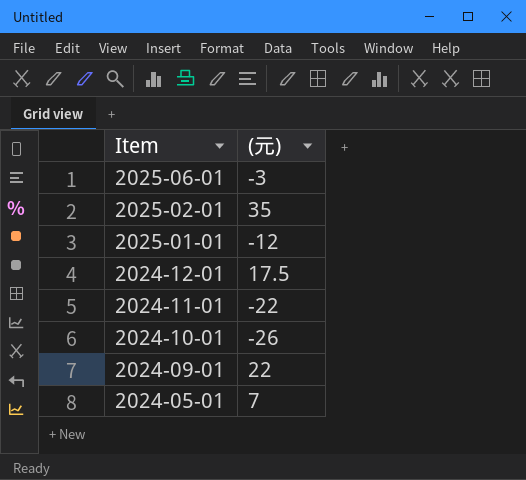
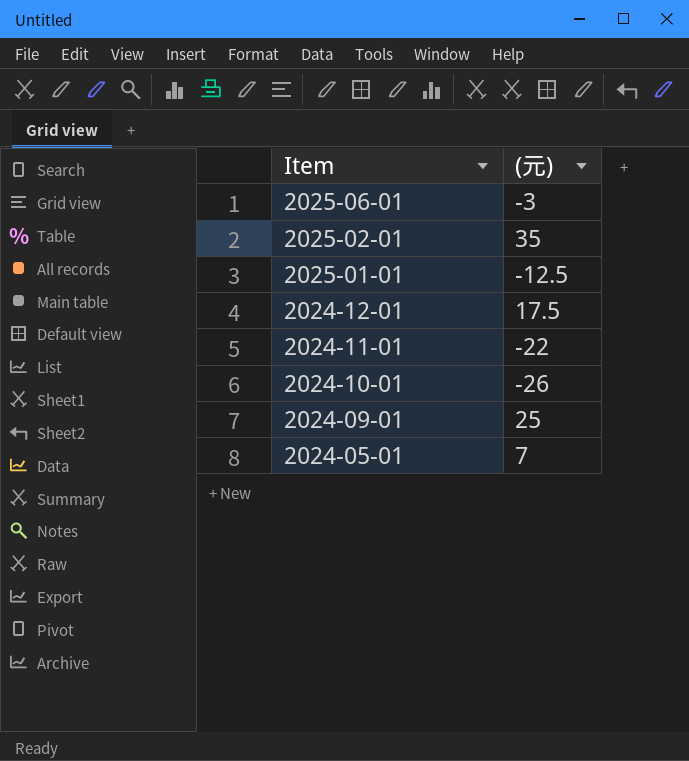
2025-01-01 | (元): -12 -> -12.5
2024-09-01 | (元): 22 -> 25

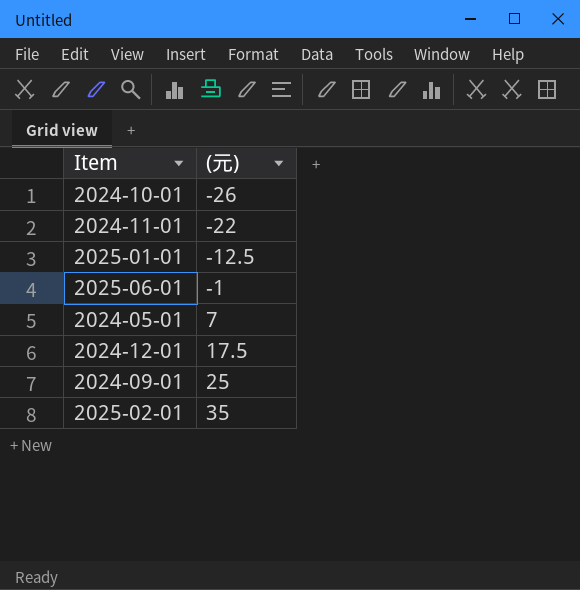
row order: Item descending -> (元) ascending
2025-06-01 | (元): -3 -> -1

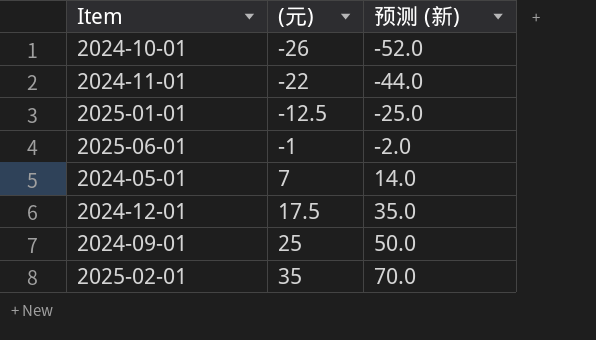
column 预测 (新) | formula: none -> [(元)] * 2

